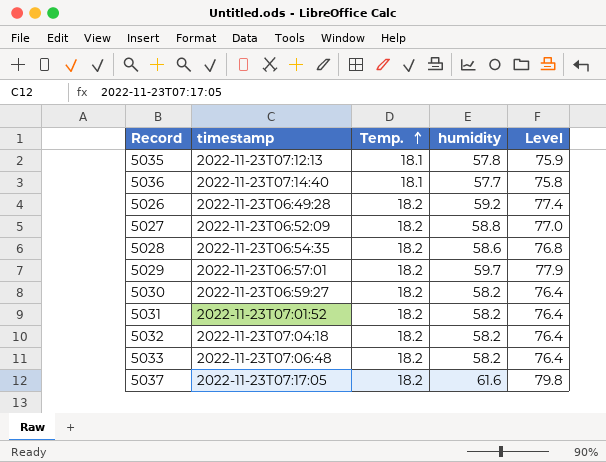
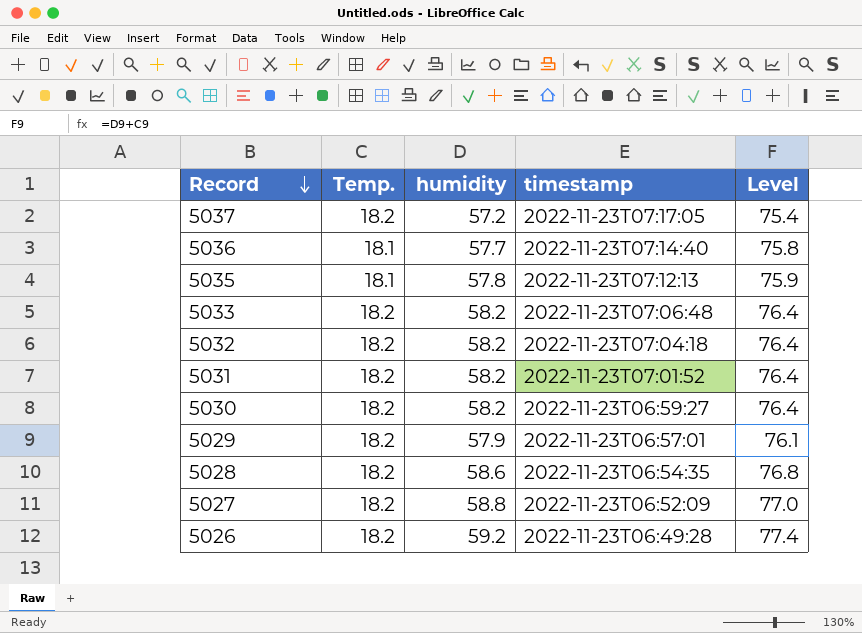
row order: Temp. ascending -> Record descending
column timestamp | position: 2 -> 4
5037 | humidity: 61.6 -> 57.2
5037 | Level: 79.8 -> 75.4
5029 | humidity: 59.7 -> 57.9
5029 | Level: 77.9 -> 76.1

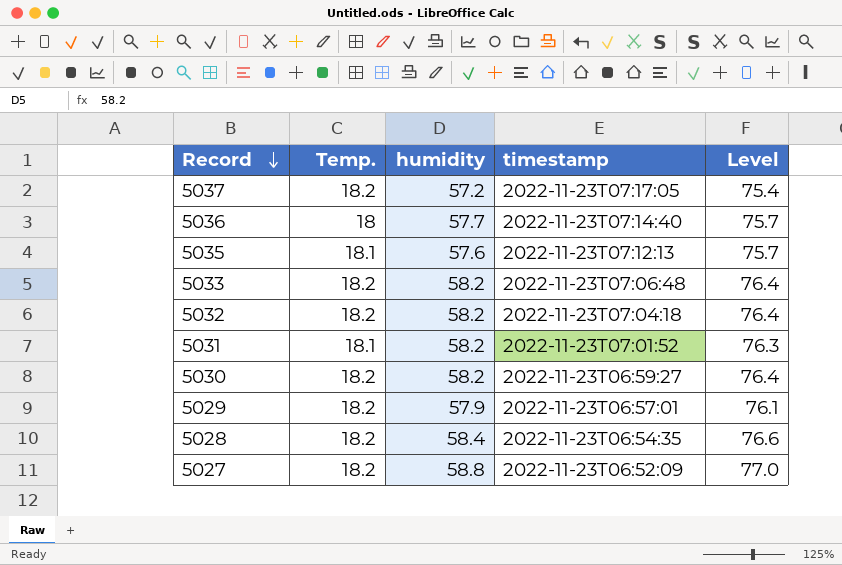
row 5026: 18.2 | 59.2 | 2022-11-23T06:49:28 | 77.4 -> none
5036 | Temp.: 18.1 -> 18
5036 | Level: 75.8 -> 75.7
5035 | humidity: 57.8 -> 57.6
5035 | Level: 75.9 -> 75.7
5031 | Temp.: 18.2 -> 18.1
5031 | Level: 76.4 -> 76.3
5028 | humidity: 58.6 -> 58.4
5028 | Level: 76.8 -> 76.6

